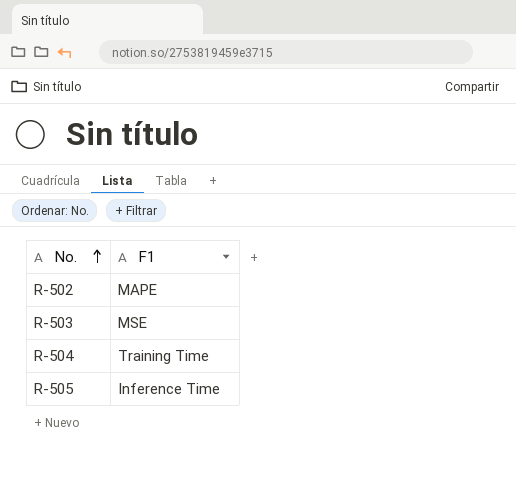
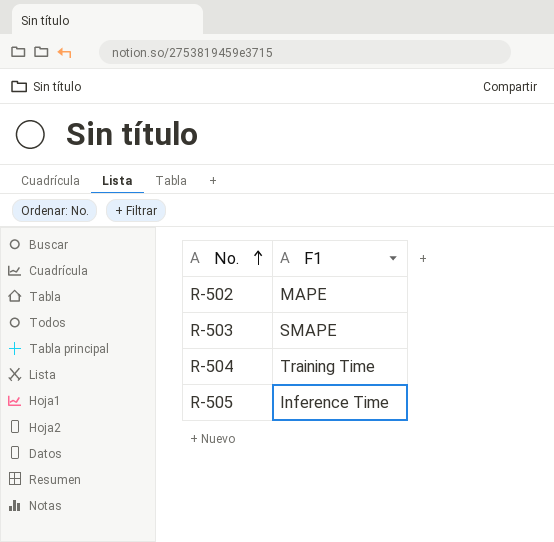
R-503 | F1: MSE -> SMAPE

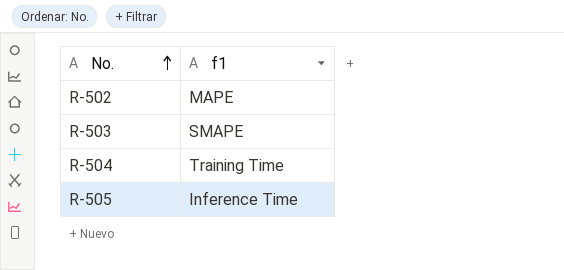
column name: F1 -> f1

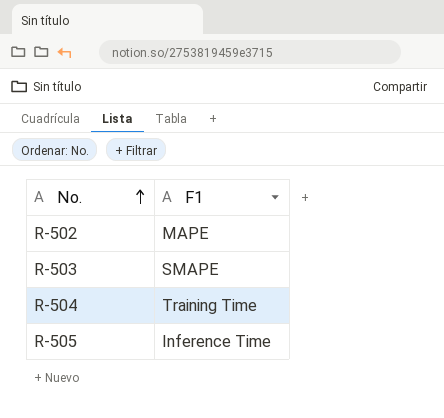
column name: f1 -> F1

